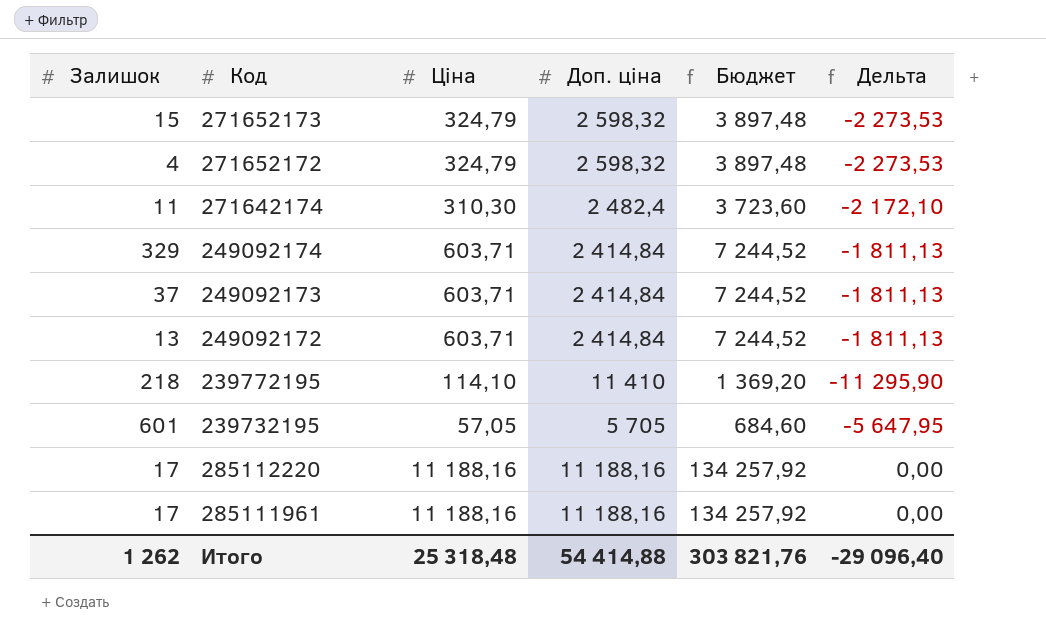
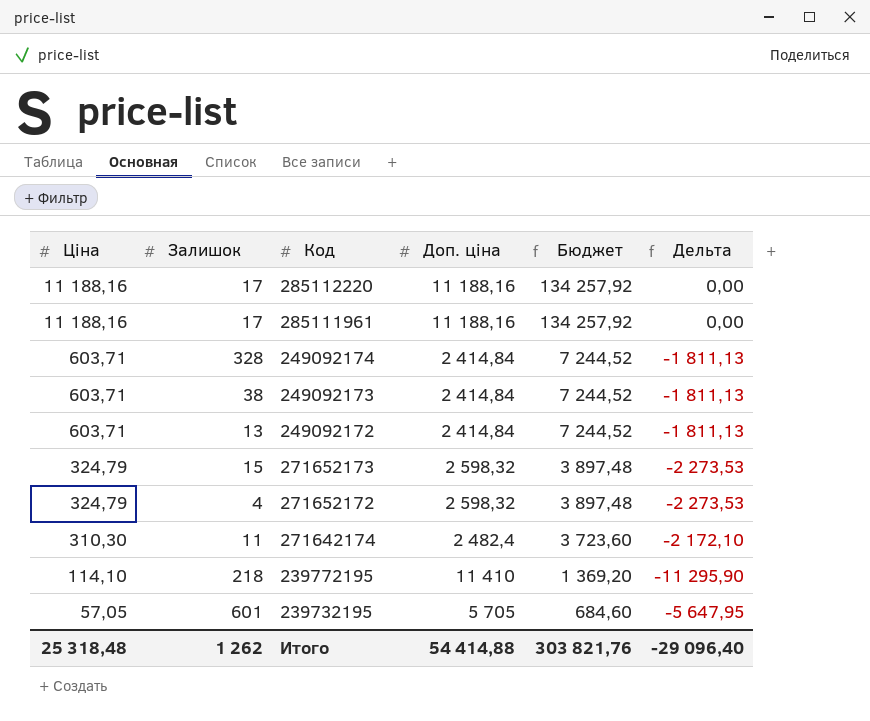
row order: none -> Ціна descending
column Ціна | position: 3 -> 1
249092174 | Залишок: 329 -> 328
249092173 | Залишок: 37 -> 38

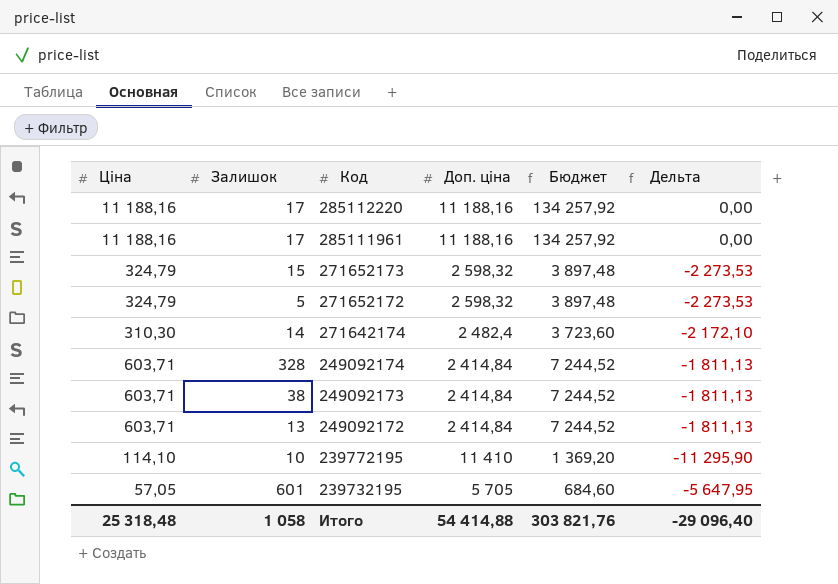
row order: Ціна descending -> Код descending
271652172 | Залишок: 4 -> 5
271642174 | Залишок: 11 -> 14
239772195 | Залишок: 218 -> 10
Итого | Залишок: 1 262 -> 1 058

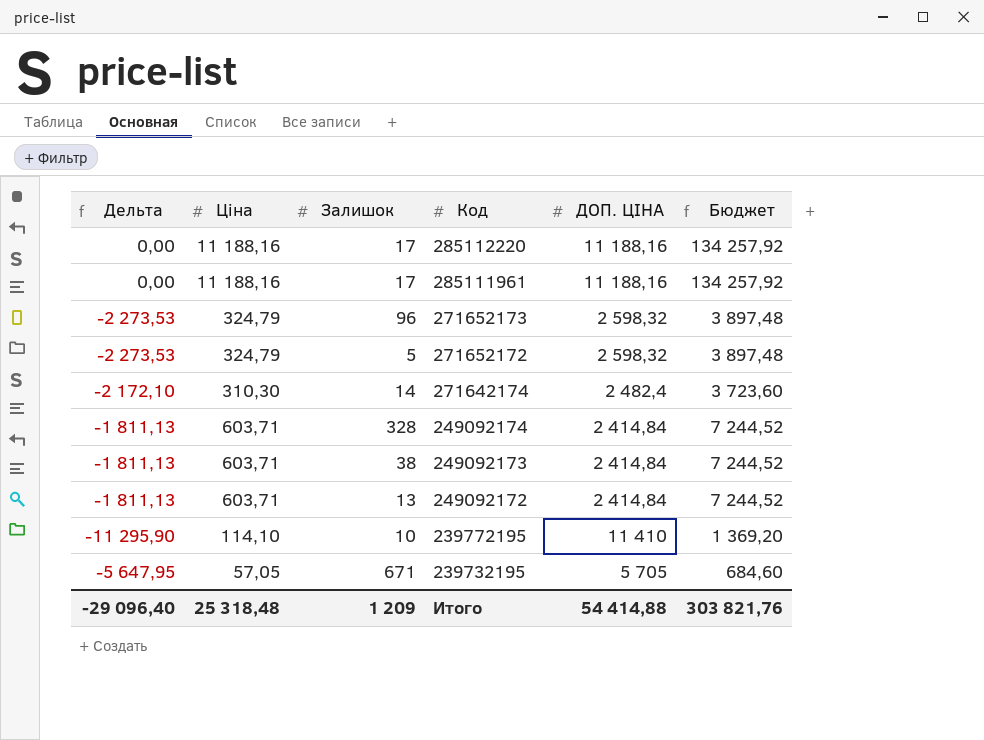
column Дельта | position: 6 -> 1
column name: Доп. ціна -> ДОП. ЦІНА
271652173 | Залишок: 15 -> 96
239732195 | Залишок: 601 -> 671
Итого | Залишок: 1 058 -> 1 209

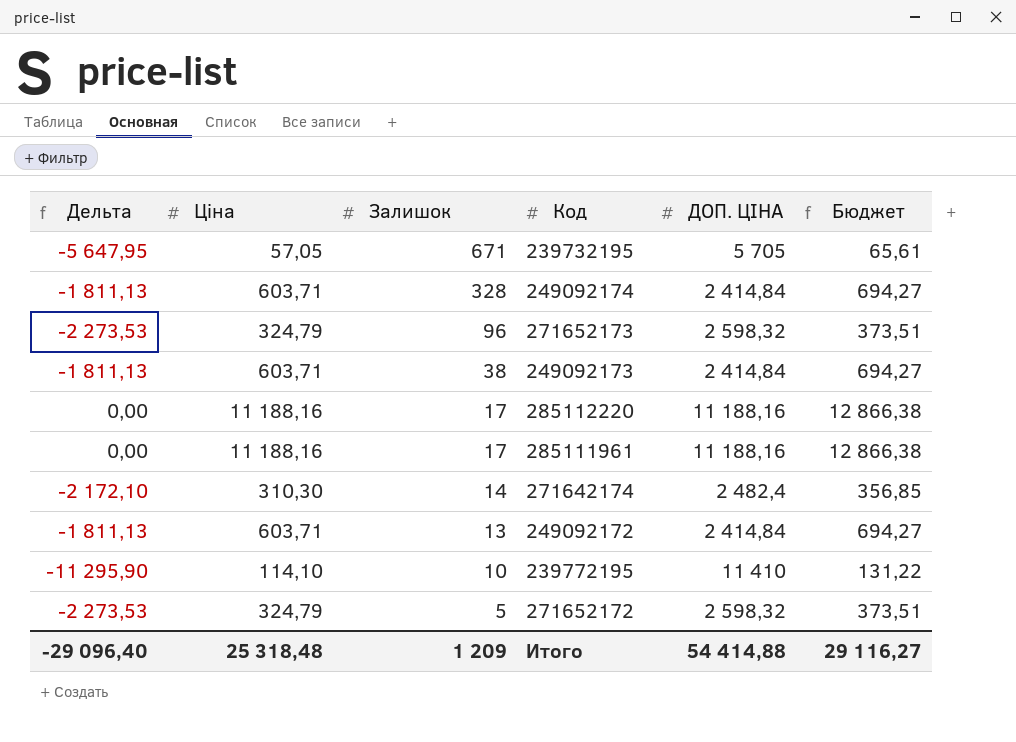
row order: Код descending -> Залишок descending
column Бюджет | formula: [Ціна] * 12 -> [Ціна] * 1,15
Итого | Бюджет: 303 821,76 -> 29 116,27

